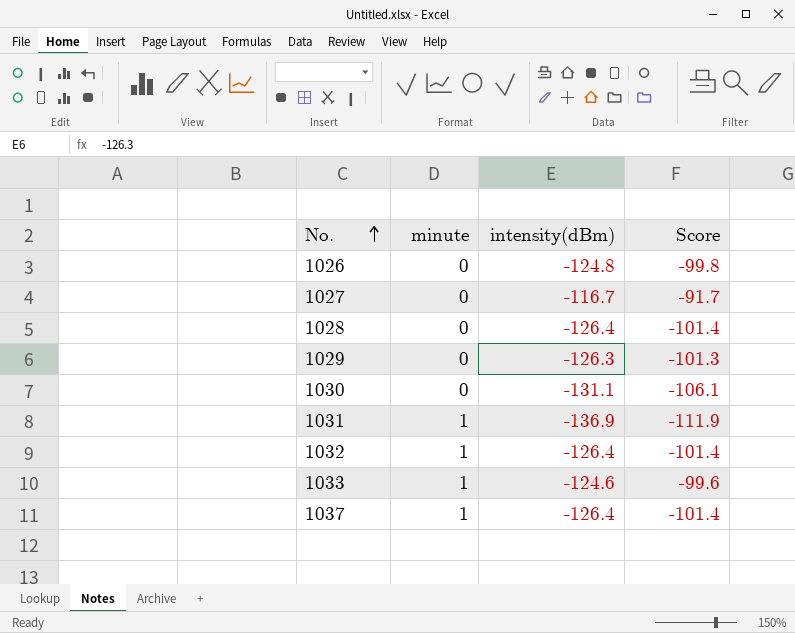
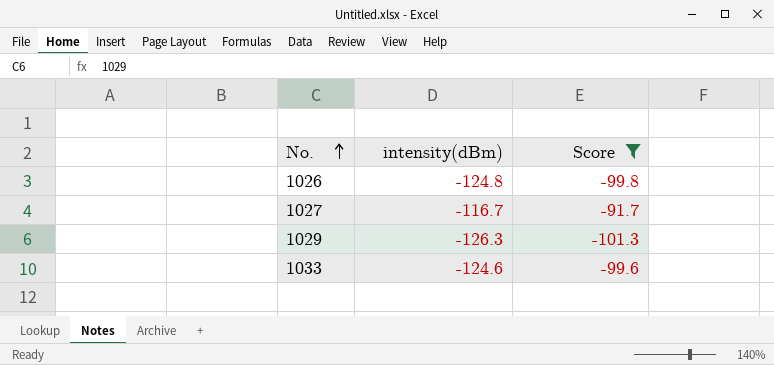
filter: none -> Score >= -101.3
column minute | position: 2 -> none

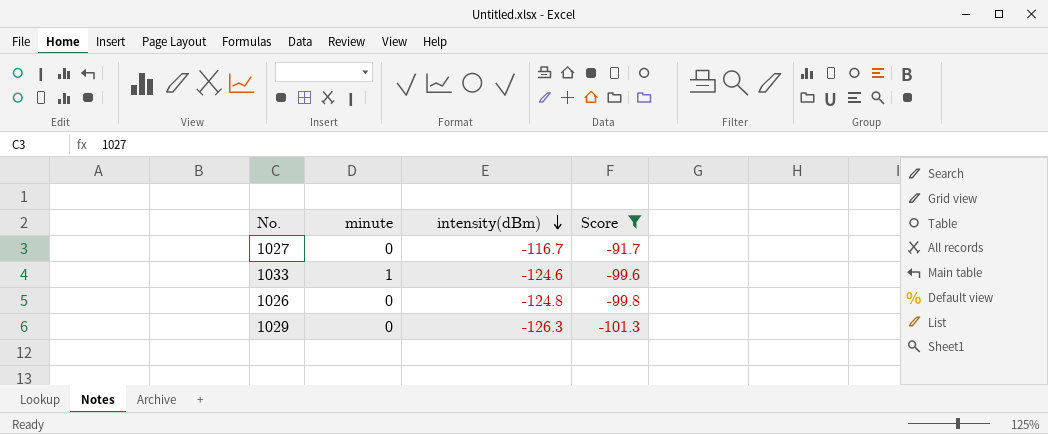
row order: No. ascending -> intensity(dBm) descending
column minute | position: none -> 2

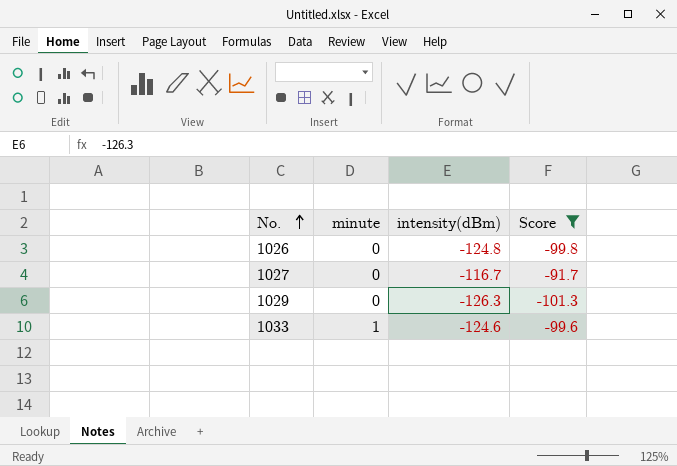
row order: intensity(dBm) descending -> No. ascending

